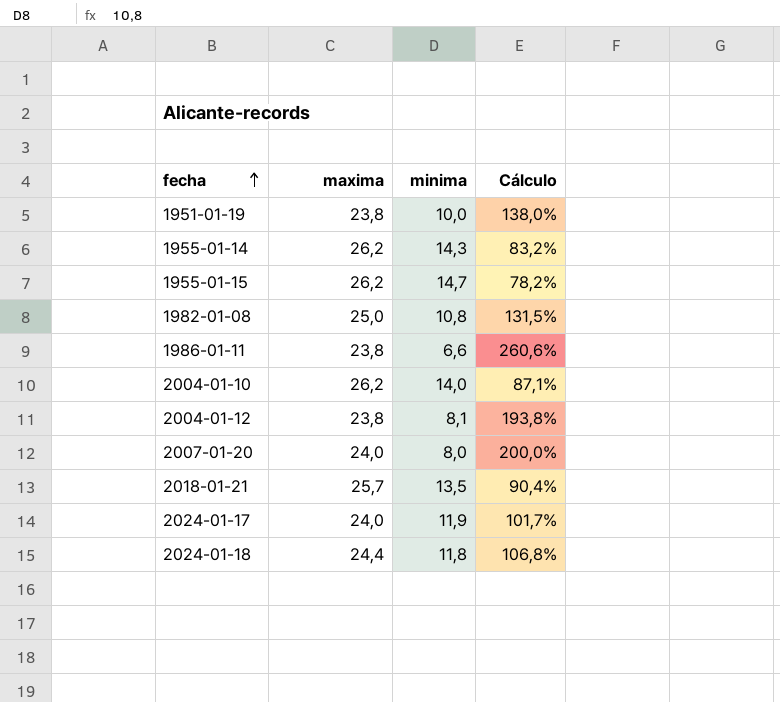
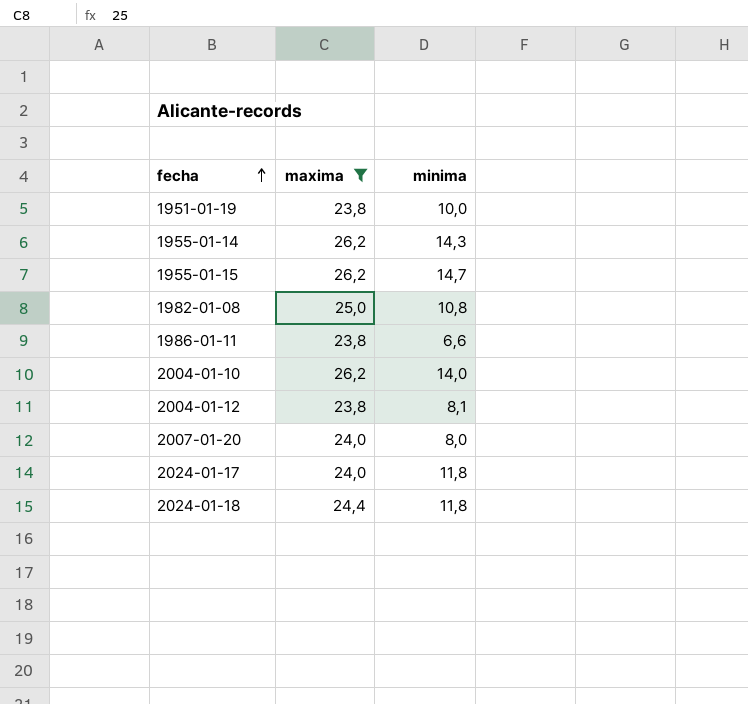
filter: none -> maxima != 25,7
column Cálculo | formula: ([maxima] - [minima]) / [minima] -> none
2024-01-17 | minima: 11,9 -> 11,8

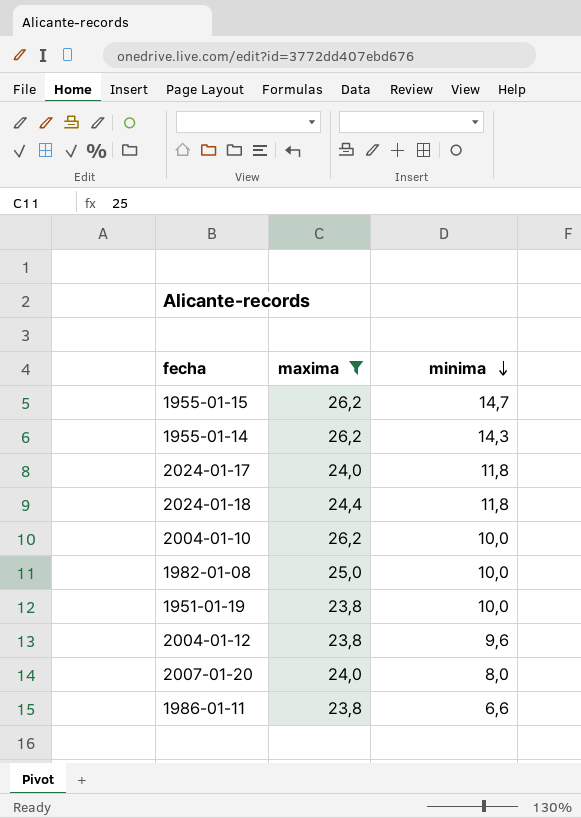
row order: fecha ascending -> minima descending
2004-01-10 | minima: 14,0 -> 10,0
1982-01-08 | minima: 10,8 -> 10,0
2004-01-12 | minima: 8,1 -> 9,6

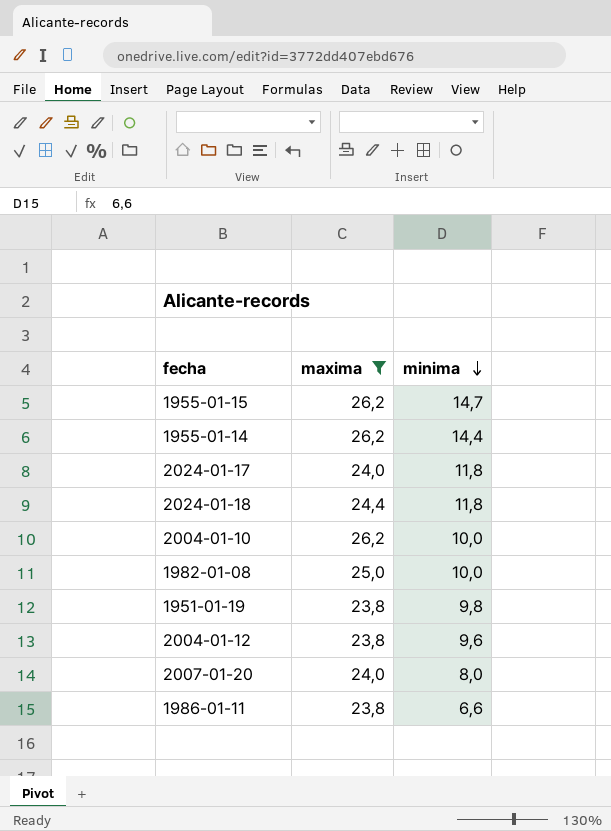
1955-01-14 | minima: 14,3 -> 14,4
1951-01-19 | minima: 10,0 -> 9,8

